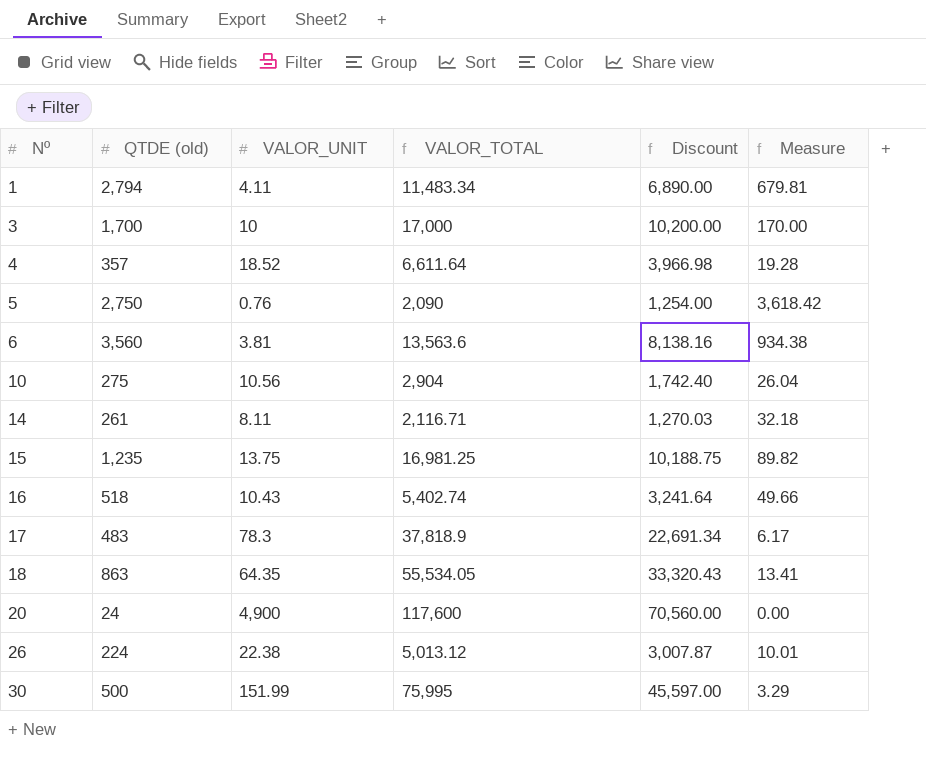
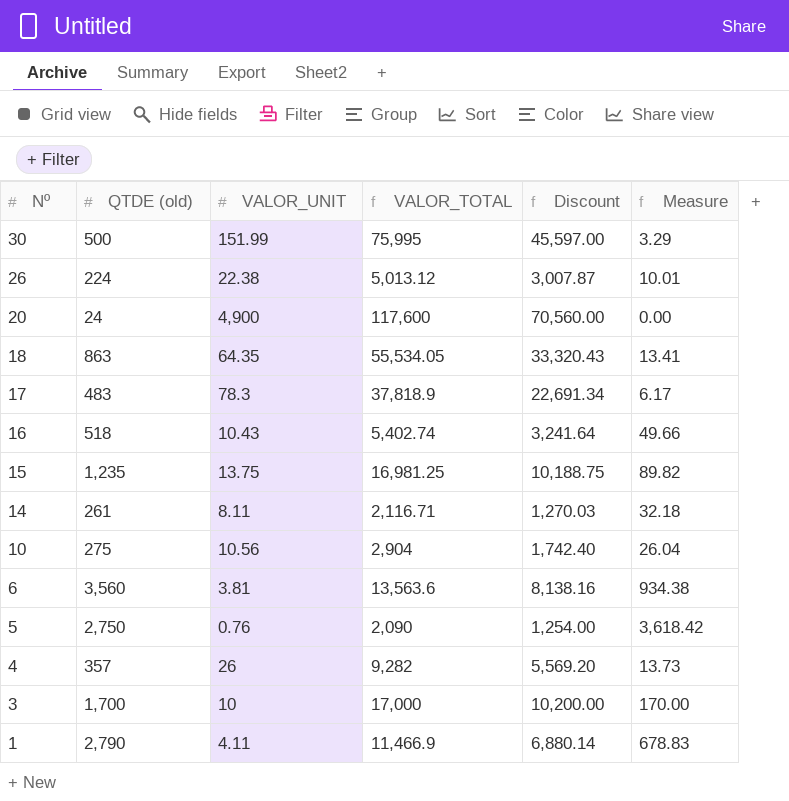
row order: Nº ascending -> Nº descending
4 | VALOR_UNIT: 18.52 -> 26
4 | VALOR_TOTAL: 6,611.64 -> 9,282
4 | Discount: 3,966.98 -> 5,569.20
4 | Measure: 19.28 -> 13.73
1 | QTDE (old): 2,794 -> 2,790
1 | VALOR_TOTAL: 11,483.34 -> 11,466.9
1 | Discount: 6,890.00 -> 6,880.14
1 | Measure: 679.81 -> 678.83

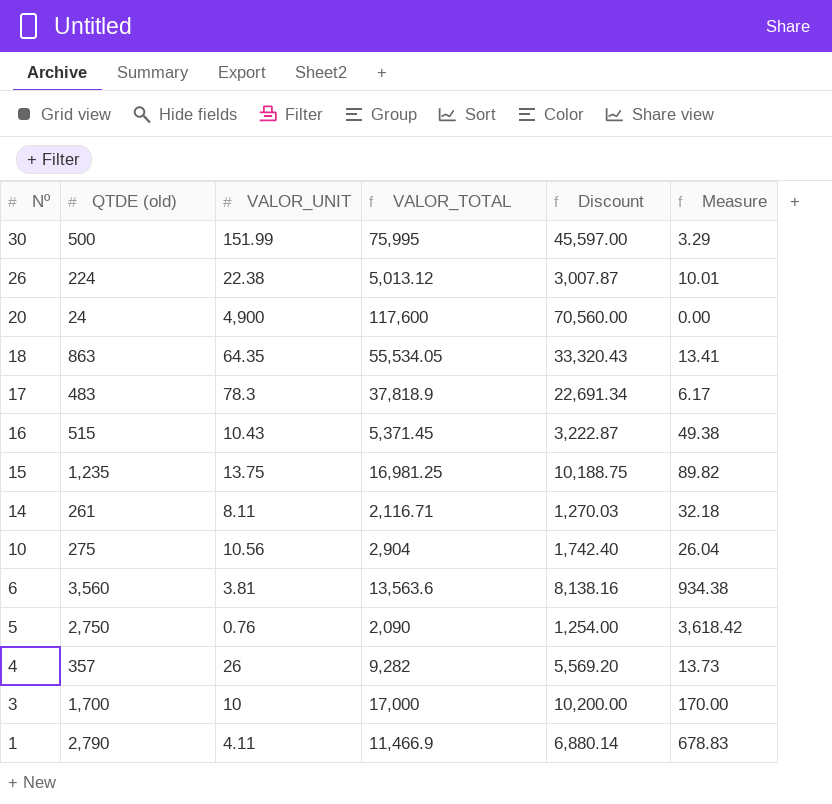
16 | QTDE (old): 518 -> 515
16 | VALOR_TOTAL: 5,402.74 -> 5,371.45
16 | Discount: 3,241.64 -> 3,222.87
16 | Measure: 49.66 -> 49.38

